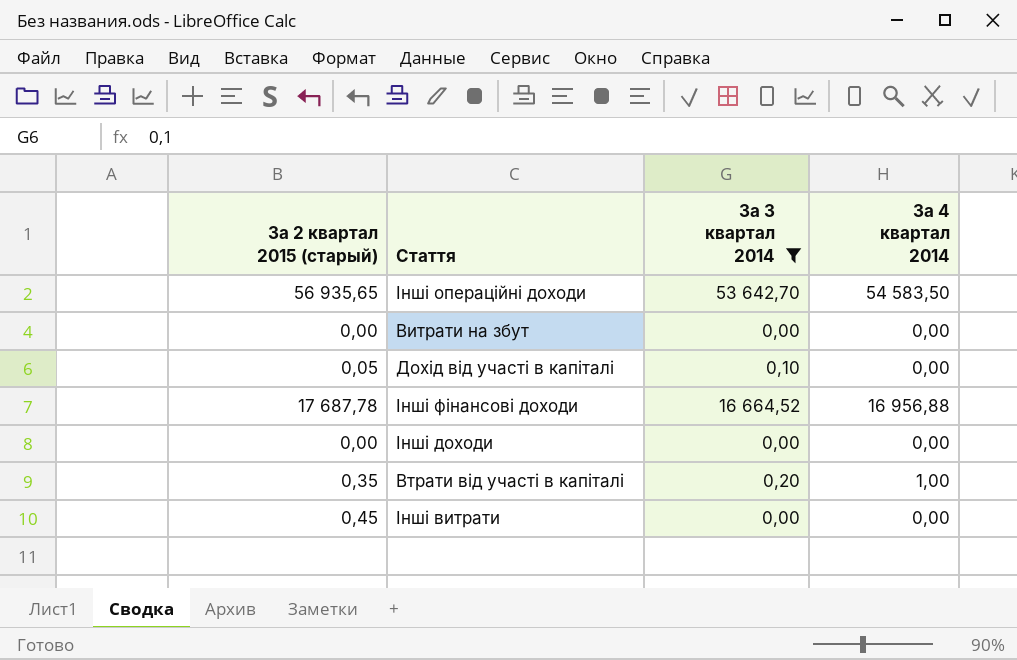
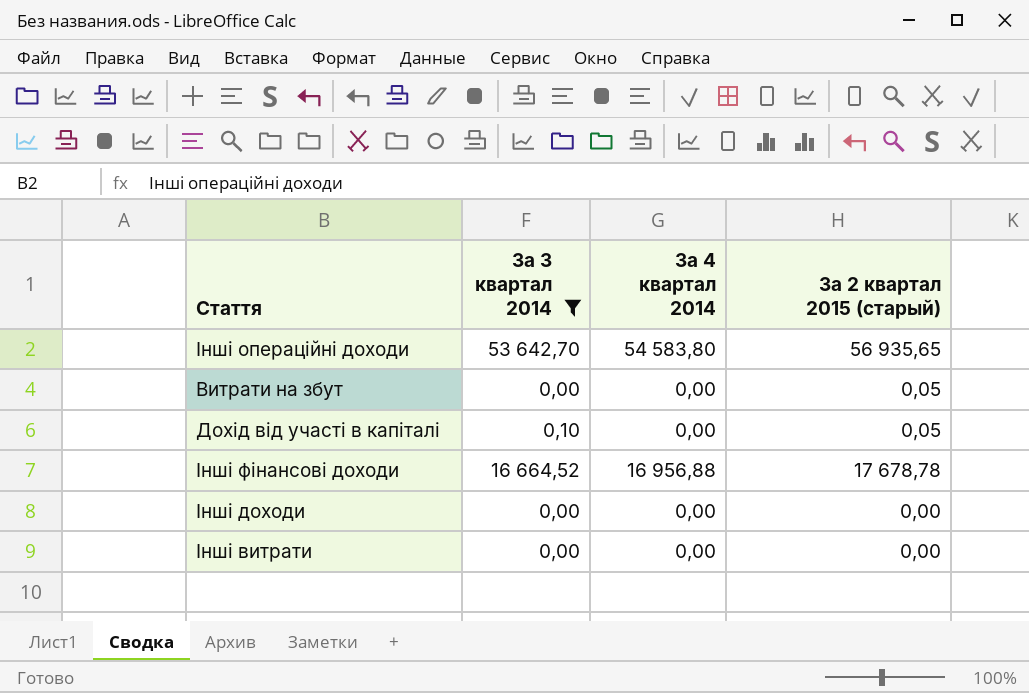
column За 2 квартал 2015 (старый) | position: 1 -> 4
row Втрати від участі в капіталі: 0,35 | 0,20 | 1,00 -> none
Інші операційні доходи | За 4 квартал 2014: 54 583,50 -> 54 583,80
Витрати на збут | За 2 квартал 2015 (старый): 0,00 -> 0,05
Інші фінансові доходи | За 2 квартал 2015 (старый): 17 687,78 -> 17 678,78
Інші витрати | За 2 квартал 2015 (старый): 0,45 -> 0,00

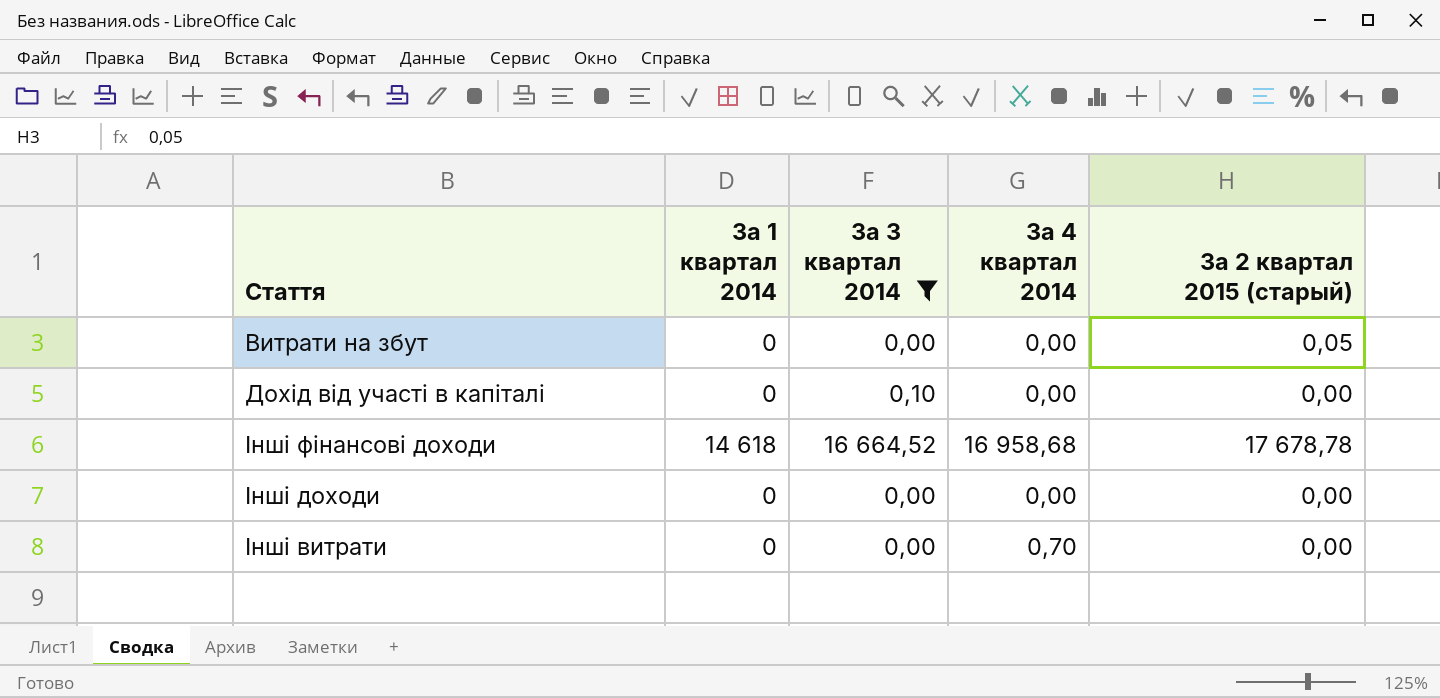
column За 1 квартал 2014 | position: none -> 2
row Інші операційні доходи: 53 642,70 | 54 583,80 | 56 935,65 -> none
Дохід від участі в капіталі | За 2 квартал 2015 (старый): 0,05 -> 0,00
Інші фінансові доходи | За 4 квартал 2014: 16 956,88 -> 16 958,68
Інші витрати | За 4 квартал 2014: 0,00 -> 0,70

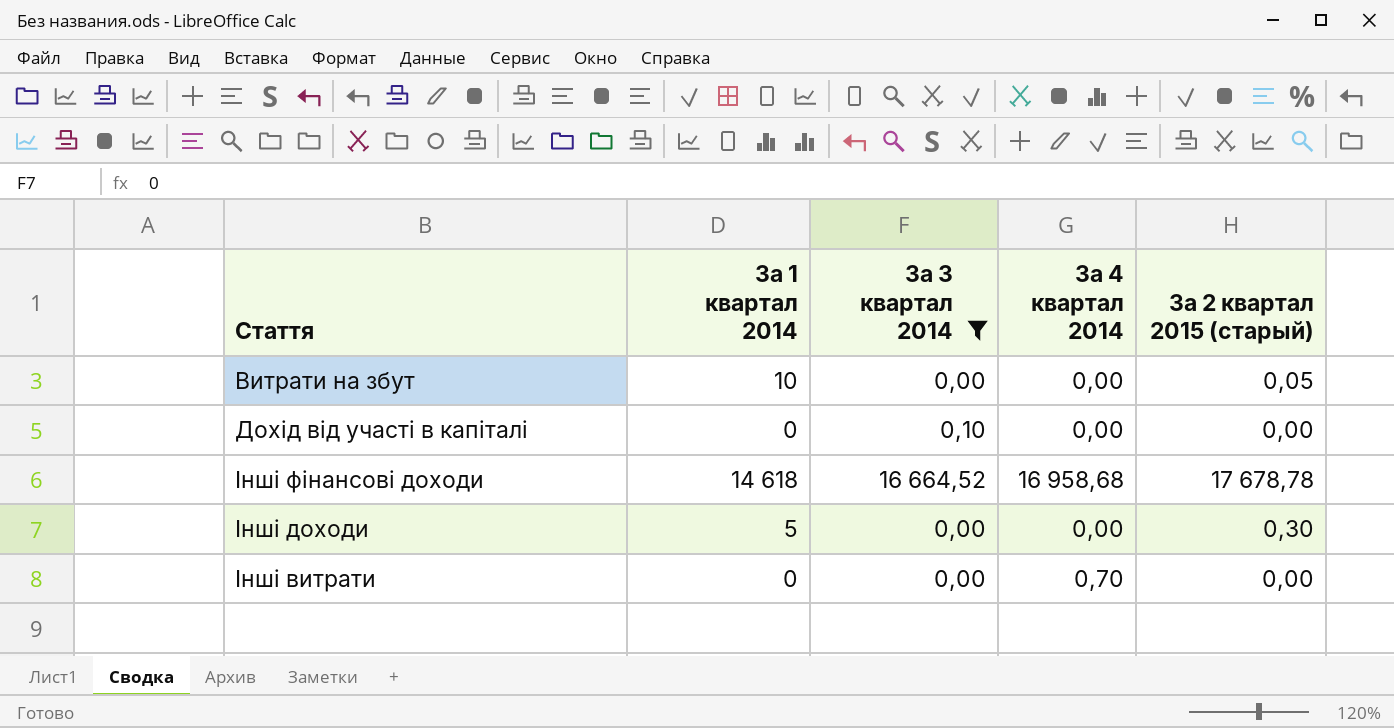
Витрати на збут | За 1 квартал 2014: 0 -> 10
Інші доходи | За 1 квартал 2014: 0 -> 5
Інші доходи | За 2 квартал 2015 (старый): 0,00 -> 0,30

